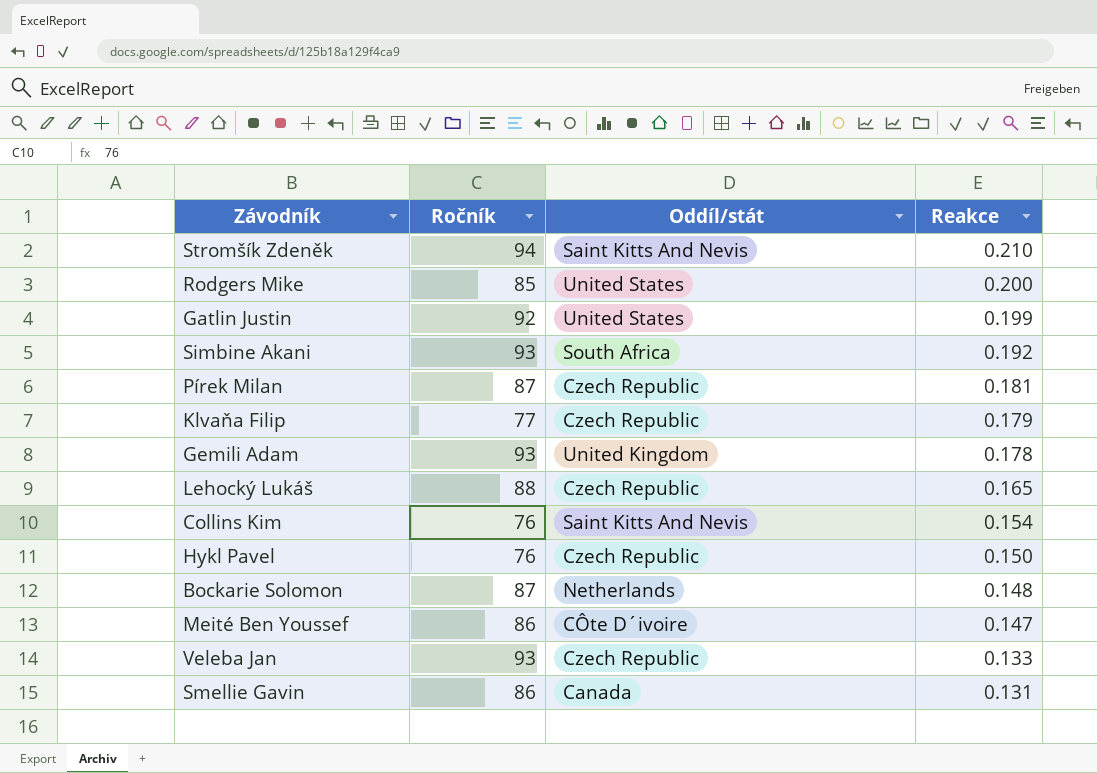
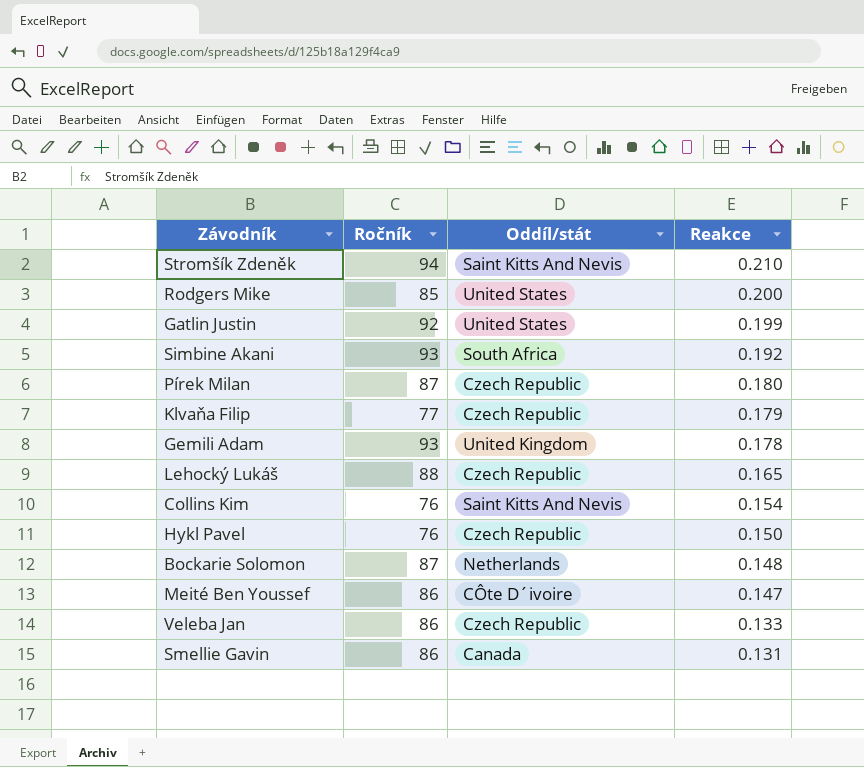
Pírek Milan | Reakce: 0.181 -> 0.180
Veleba Jan | Ročník: 93 -> 86

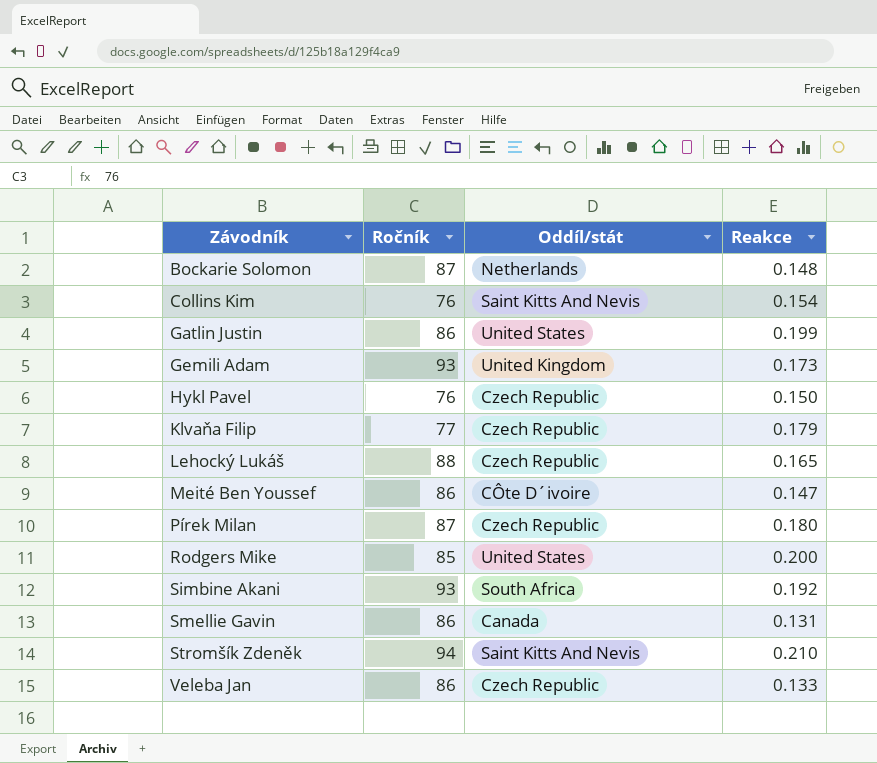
row order: Reakce descending -> Závodník ascending
Gatlin Justin | Ročník: 92 -> 86
Gemili Adam | Reakce: 0.178 -> 0.173

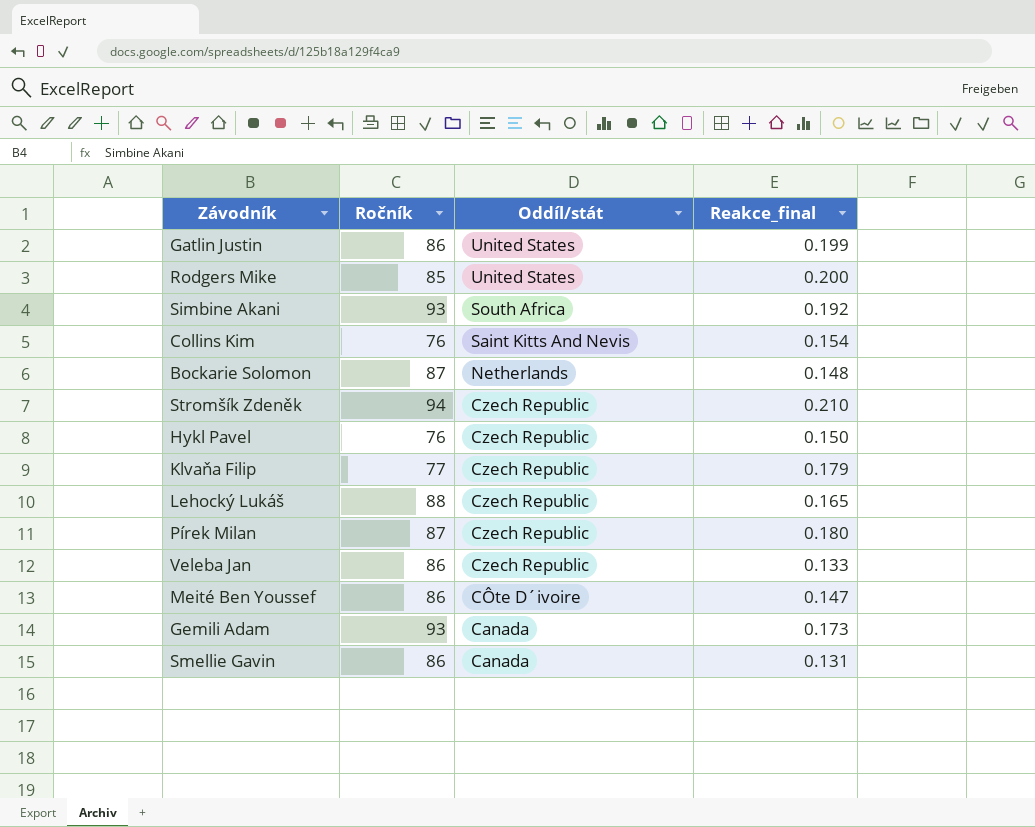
row order: Závodník ascending -> Oddíl/stát descending
column name: Reakce -> Reakce_final
Stromšík Zdeněk | Oddíl/stát: Saint Kitts And Nevis -> Czech Republic
Gemili Adam | Oddíl/stát: United Kingdom -> Canada

